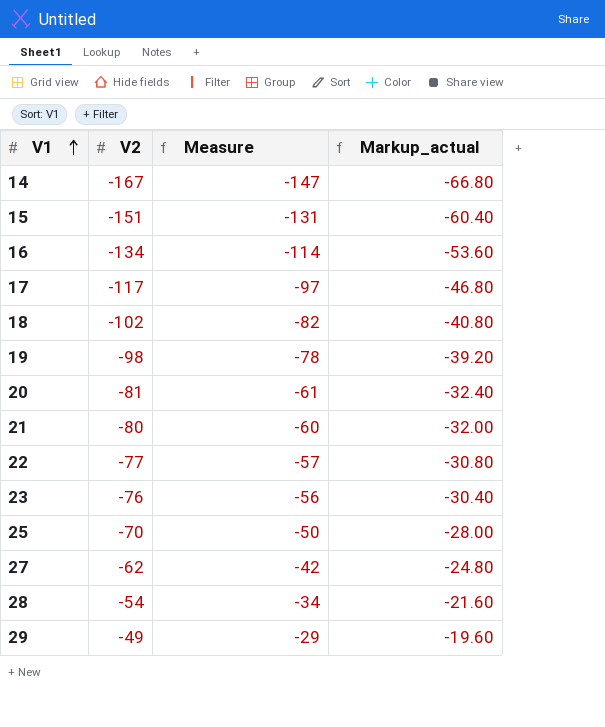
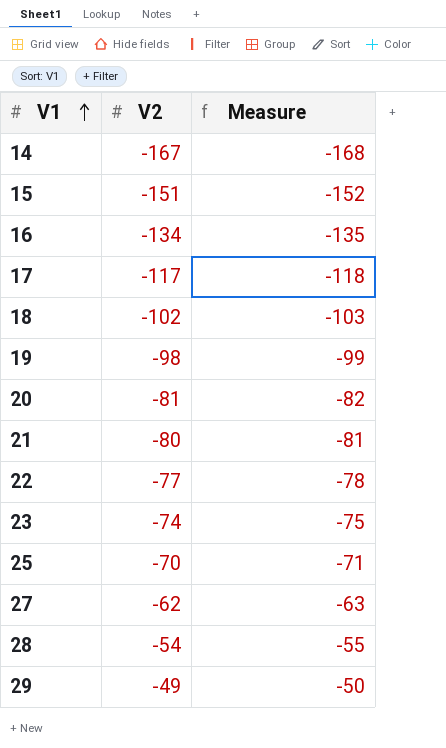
column Markup_actual | formula: [V2] * 0.4 -> none
column Measure | formula: [V2] + 20 -> [V2] - 1
23 | V2: -76 -> -74

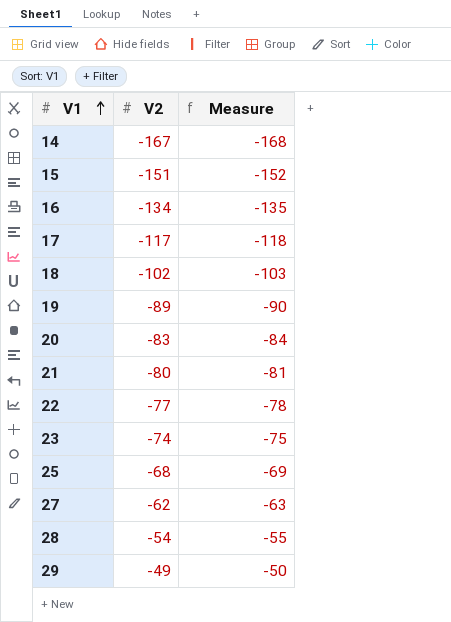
19 | V2: -98 -> -89
19 | Measure: -99 -> -90
20 | V2: -81 -> -83
20 | Measure: -82 -> -84
25 | V2: -70 -> -68
25 | Measure: -71 -> -69

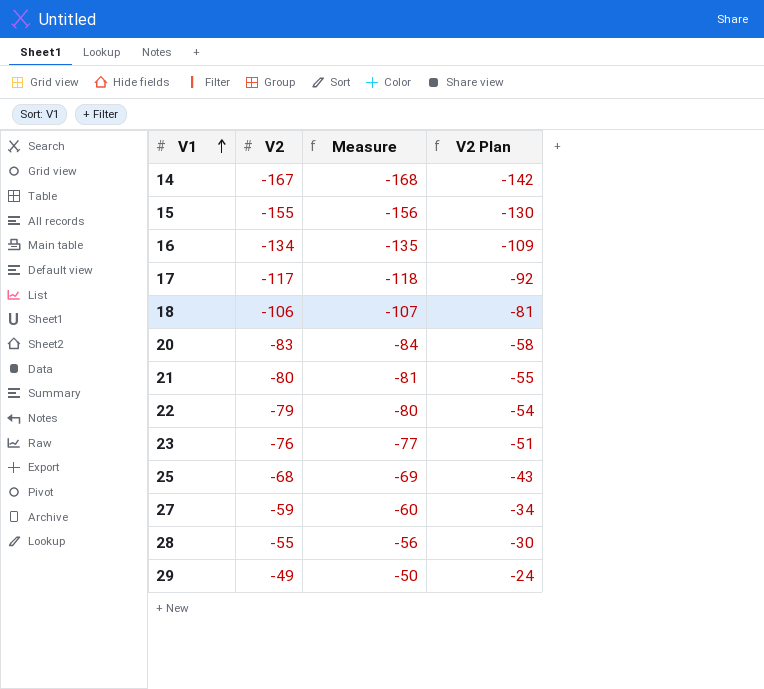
column V2 Plan | formula: none -> [V2] + 25
row 19: -89 | -90 -> none
15 | V2: -151 -> -155
15 | Measure: -152 -> -156
18 | V2: -102 -> -106
18 | Measure: -103 -> -107
22 | V2: -77 -> -79
22 | Measure: -78 -> -80
23 | V2: -74 -> -76
23 | Measure: -75 -> -77
27 | V2: -62 -> -59
27 | Measure: -63 -> -60
28 | V2: -54 -> -55
28 | Measure: -55 -> -56

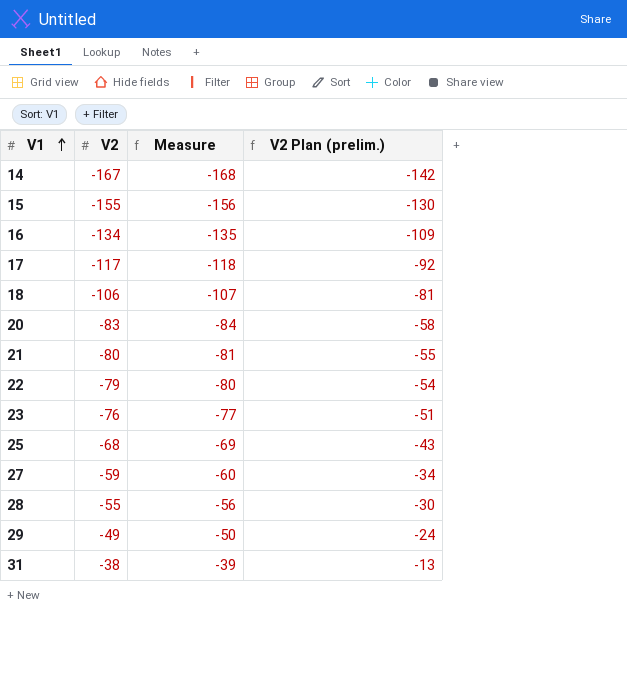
column name: V2 Plan -> V2 Plan (prelim.)
row 31: none -> -38 | -39 | -13

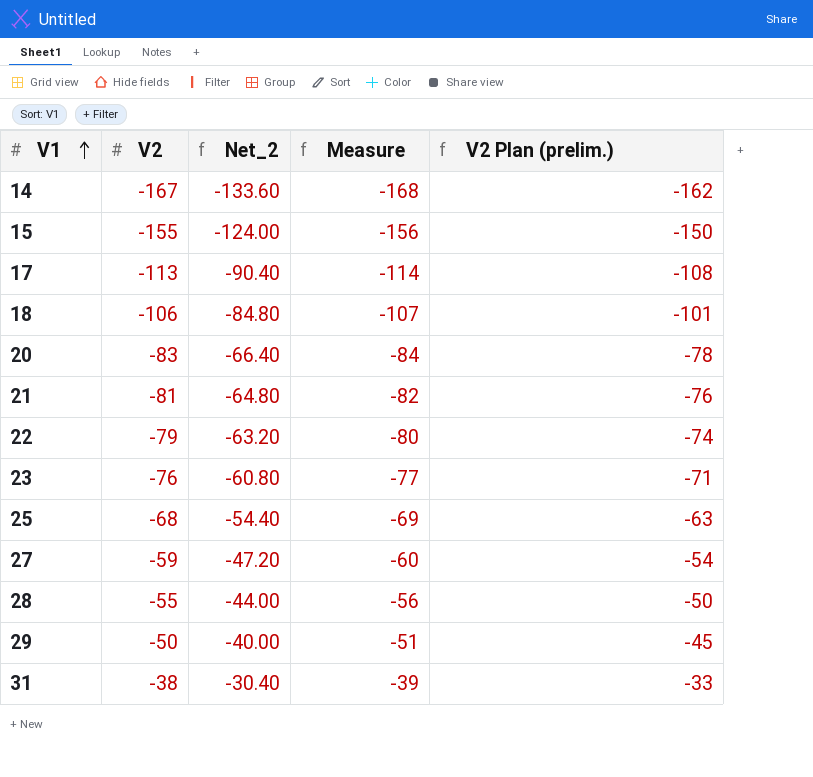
column Net_2 | formula: none -> [V2] * 0.8
column V2 Plan (prelim.) | formula: [V2] + 25 -> [V2] + 5
row 16: -134 | -135 | -109 -> none
17 | V2: -117 -> -113
17 | Measure: -118 -> -114
21 | V2: -80 -> -81
21 | Measure: -81 -> -82
29 | V2: -49 -> -50
29 | Measure: -50 -> -51

